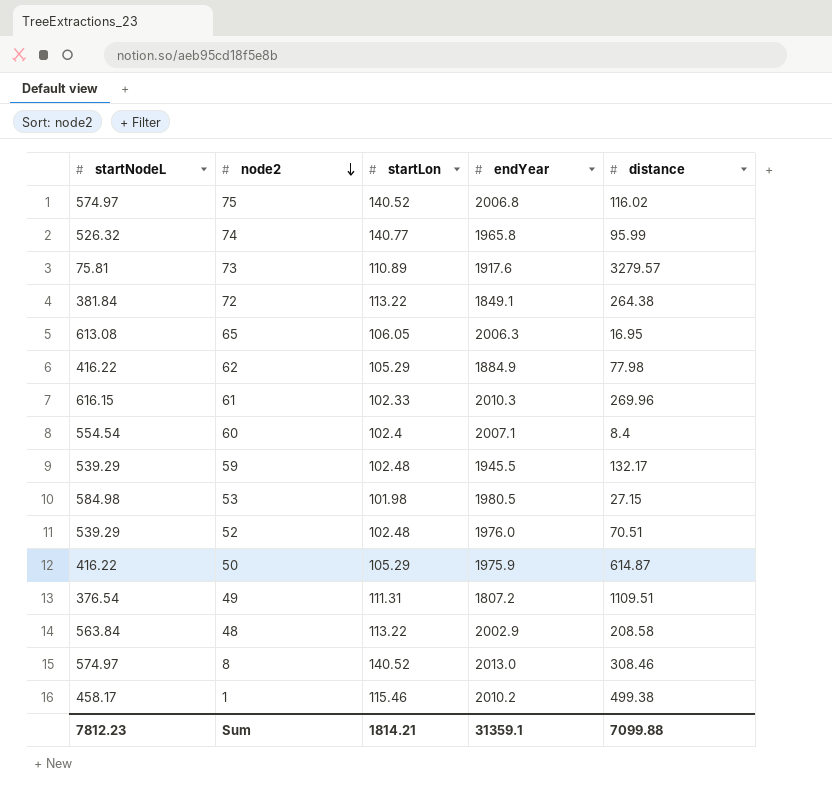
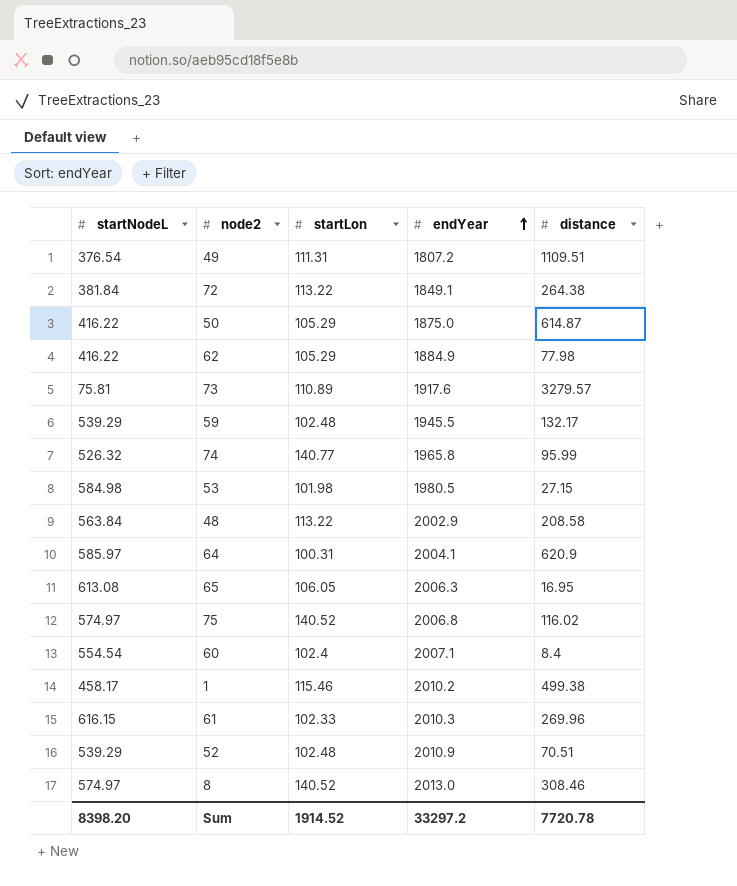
row order: node2 descending -> endYear ascending
50 | endYear: 1975.9 -> 1875.0
row 64: none -> 585.97 | 100.31 | 2004.1 | 620.9
52 | endYear: 1976.0 -> 2010.9
Sum | startNodeL: 7812.23 -> 8398.20
Sum | startLon: 1814.21 -> 1914.52
Sum | endYear: 31359.1 -> 33297.2
Sum | distance: 7099.88 -> 7720.78

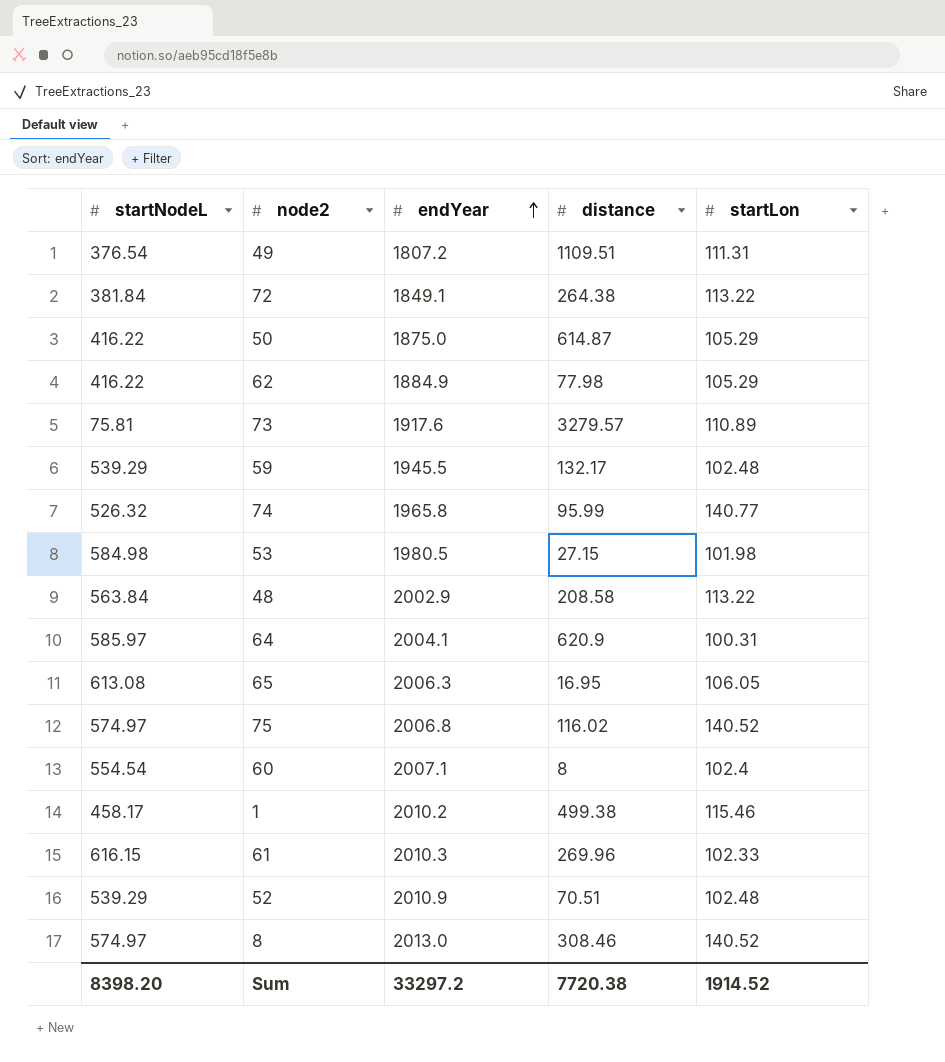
column startLon | position: 3 -> 5
60 | distance: 8.4 -> 8
Sum | distance: 7720.78 -> 7720.38

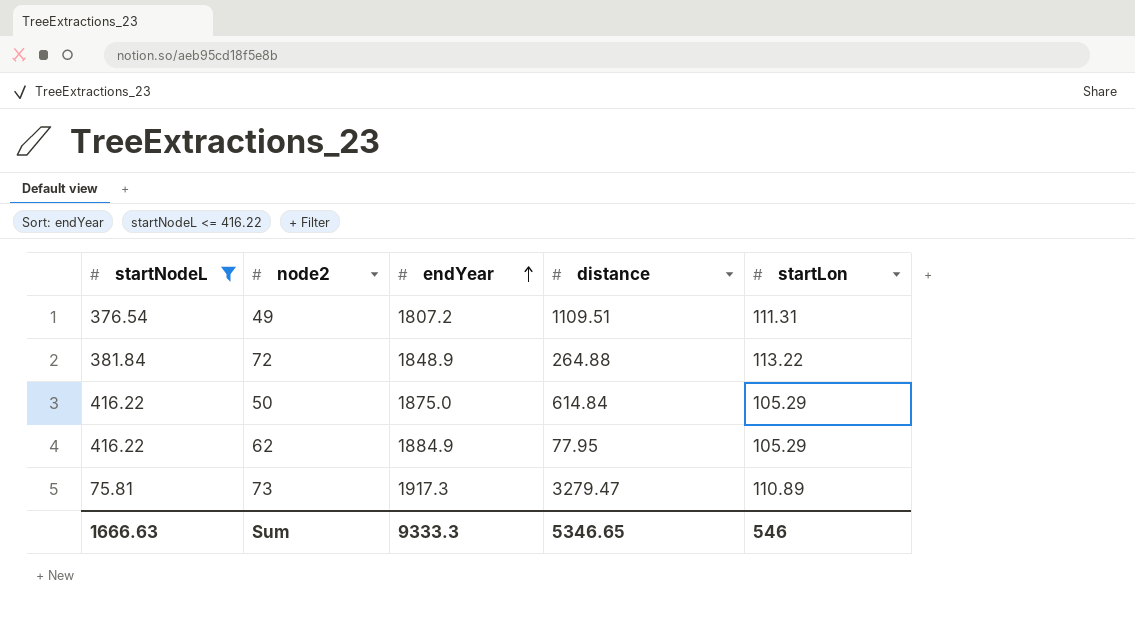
filter: none -> startNodeL <= 416.22
72 | endYear: 1849.1 -> 1848.9
72 | distance: 264.38 -> 264.88
50 | distance: 614.87 -> 614.84
62 | distance: 77.98 -> 77.95
73 | endYear: 1917.6 -> 1917.3
73 | distance: 3279.57 -> 3279.47
Sum | startNodeL: 8398.20 -> 1666.63
Sum | endYear: 33297.2 -> 9333.3
Sum | distance: 7720.38 -> 5346.65
Sum | startLon: 1914.52 -> 546

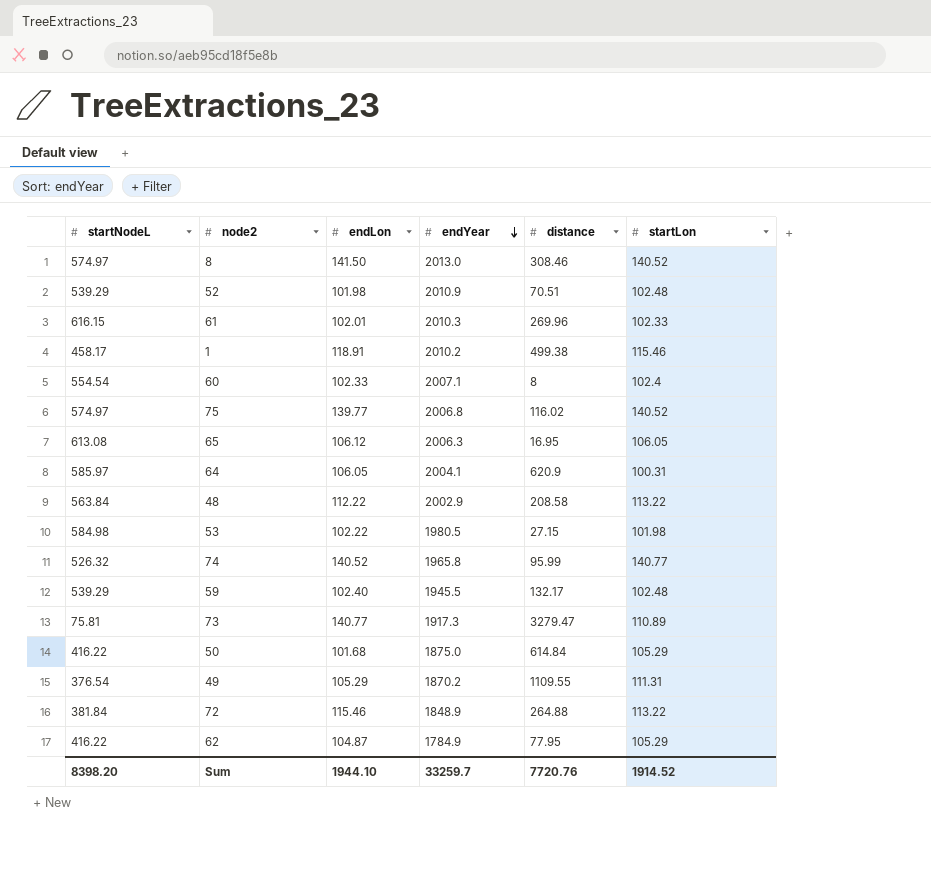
filter: startNodeL <= 416.22 -> none
row order: endYear ascending -> endYear descending
column endLon | position: none -> 3
49 | endYear: 1807.2 -> 1870.2
49 | distance: 1109.51 -> 1109.55
62 | endYear: 1884.9 -> 1784.9
Sum | startNodeL: 1666.63 -> 8398.20
Sum | endYear: 9333.3 -> 33259.7
Sum | distance: 5346.65 -> 7720.76
Sum | startLon: 546 -> 1914.52

